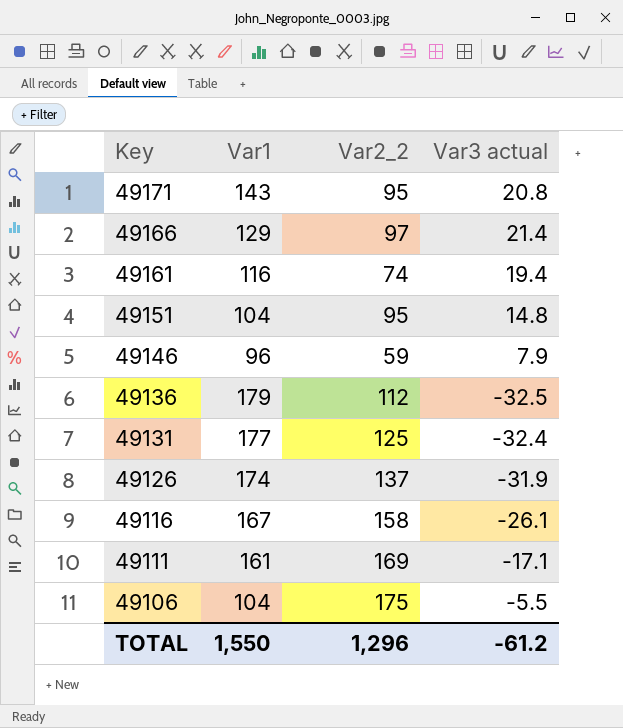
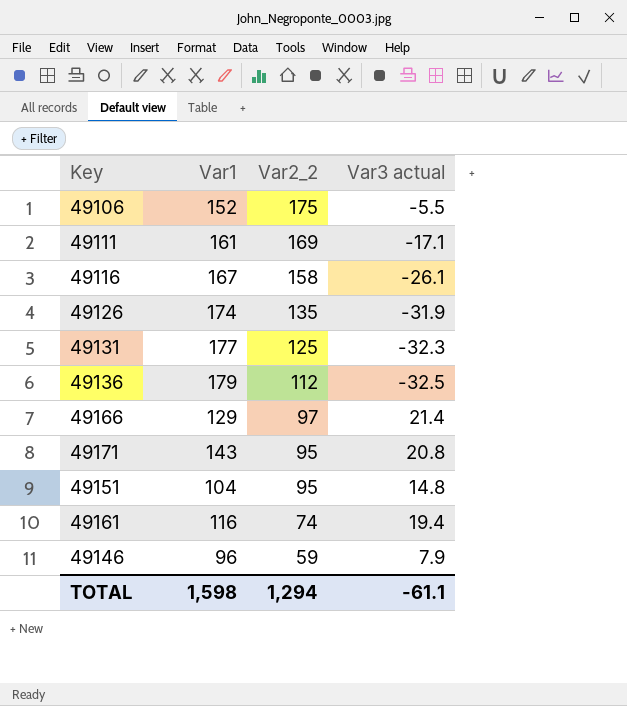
row order: Key descending -> Var2_2 descending
49106 | Var1: 104 -> 152
49126 | Var2_2: 137 -> 135
49131 | Var3 actual: -32.4 -> -32.3
TOTAL | Var1: 1,550 -> 1,598
TOTAL | Var2_2: 1,296 -> 1,294
TOTAL | Var3 actual: -61.2 -> -61.1

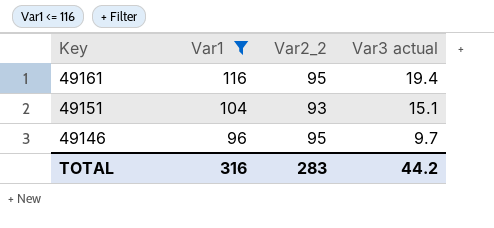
filter: none -> Var1 <= 116
row order: Var2_2 descending -> Key descending
49161 | Var2_2: 74 -> 95
49151 | Var2_2: 95 -> 93
49151 | Var3 actual: 14.8 -> 15.1
49146 | Var2_2: 59 -> 95
49146 | Var3 actual: 7.9 -> 9.7
TOTAL | Var1: 1,598 -> 316
TOTAL | Var2_2: 1,294 -> 283
TOTAL | Var3 actual: -61.1 -> 44.2

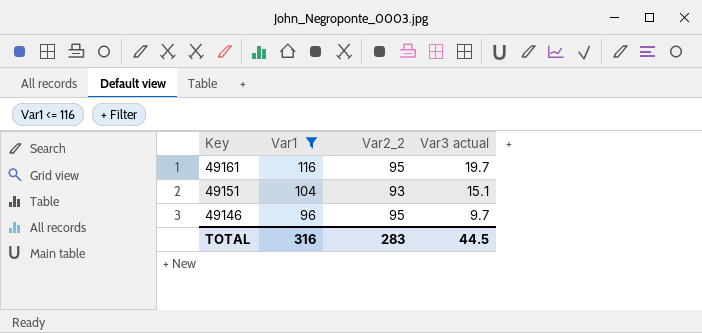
49161 | Var3 actual: 19.4 -> 19.7
TOTAL | Var3 actual: 44.2 -> 44.5

